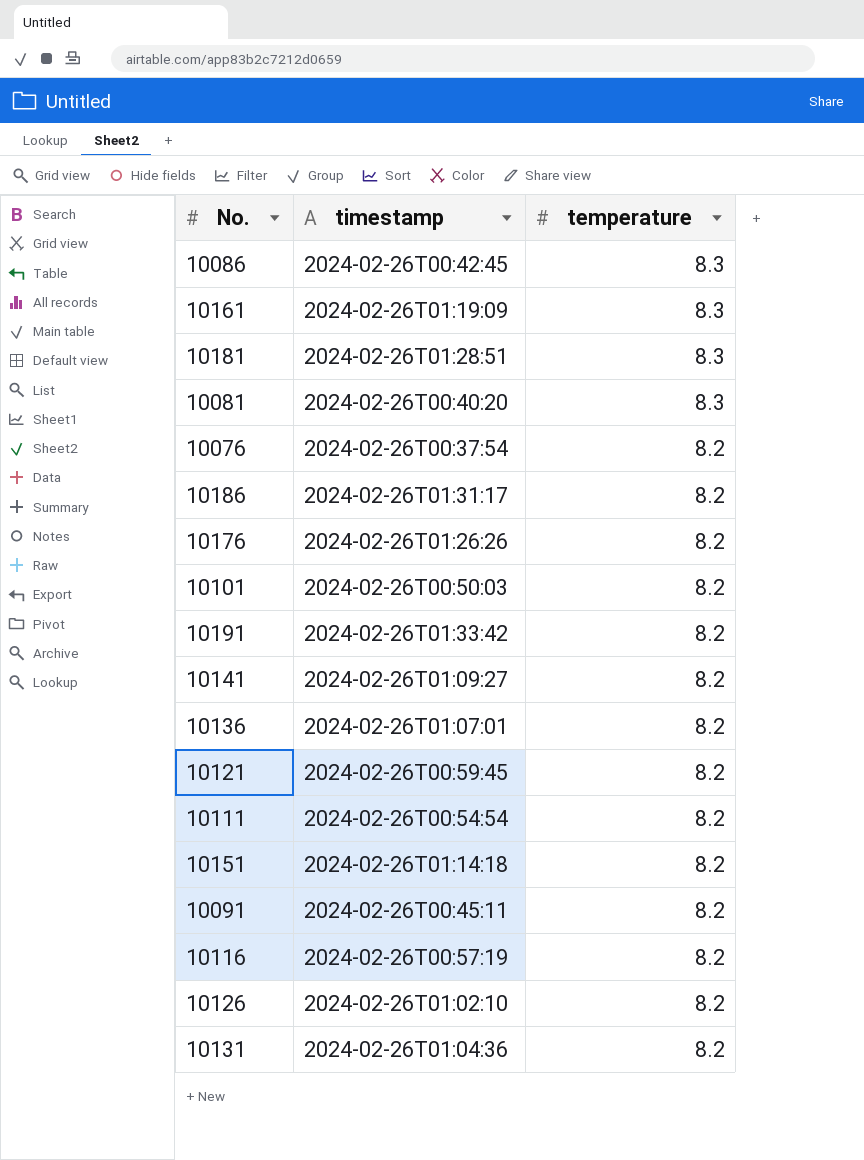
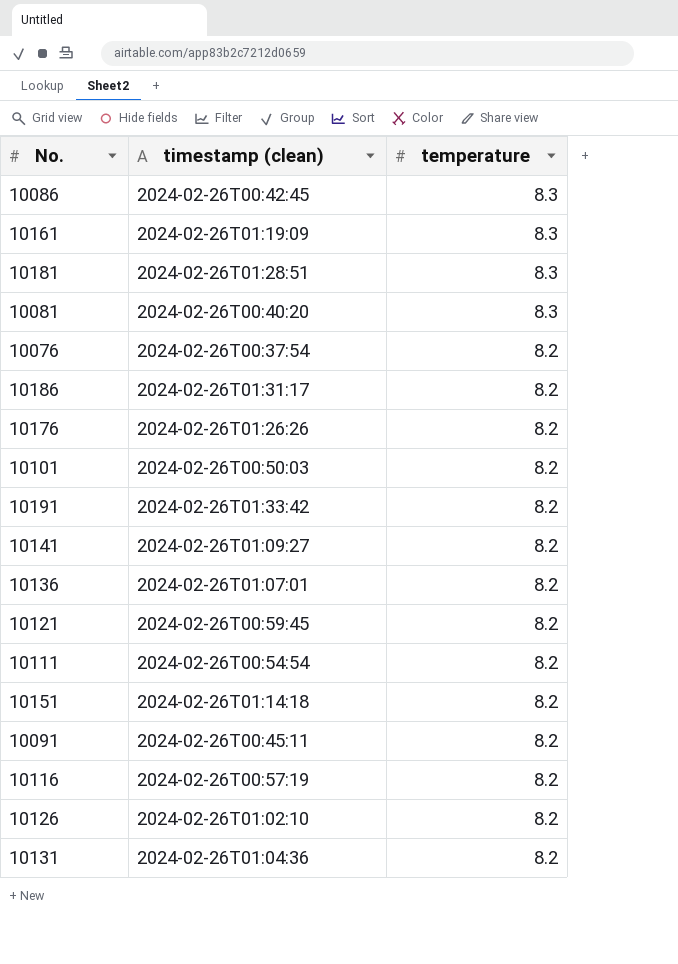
column name: timestamp -> timestamp (clean)

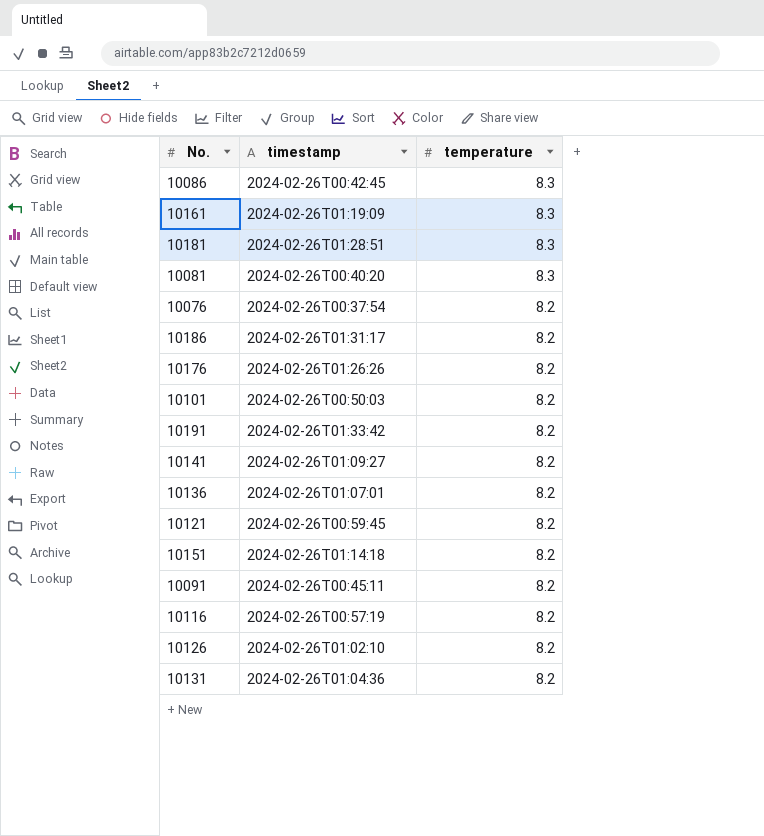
column name: timestamp (clean) -> timestamp
row 10111: 2024-02-26T00:54:54 | 8.2 -> none

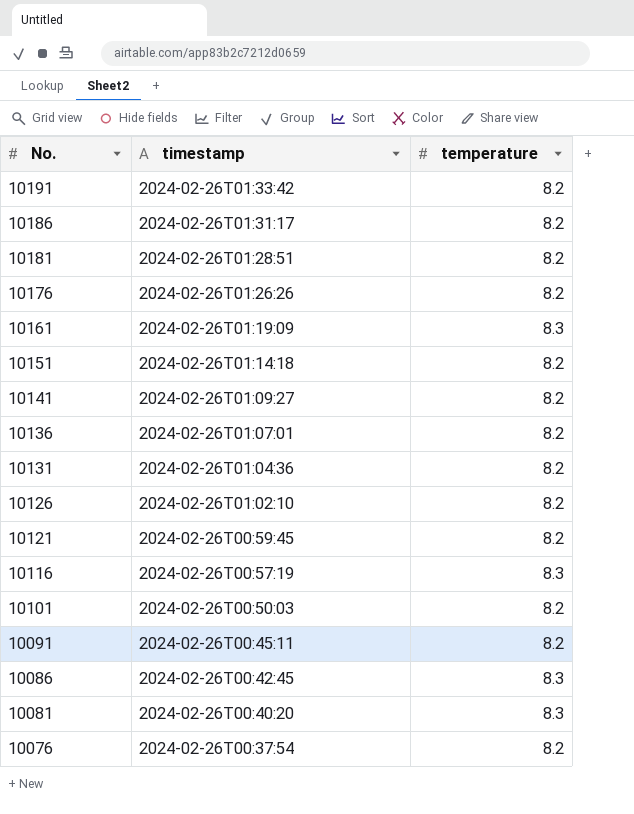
row order: temperature descending -> No. descending
10181 | temperature: 8.3 -> 8.2
10116 | temperature: 8.2 -> 8.3

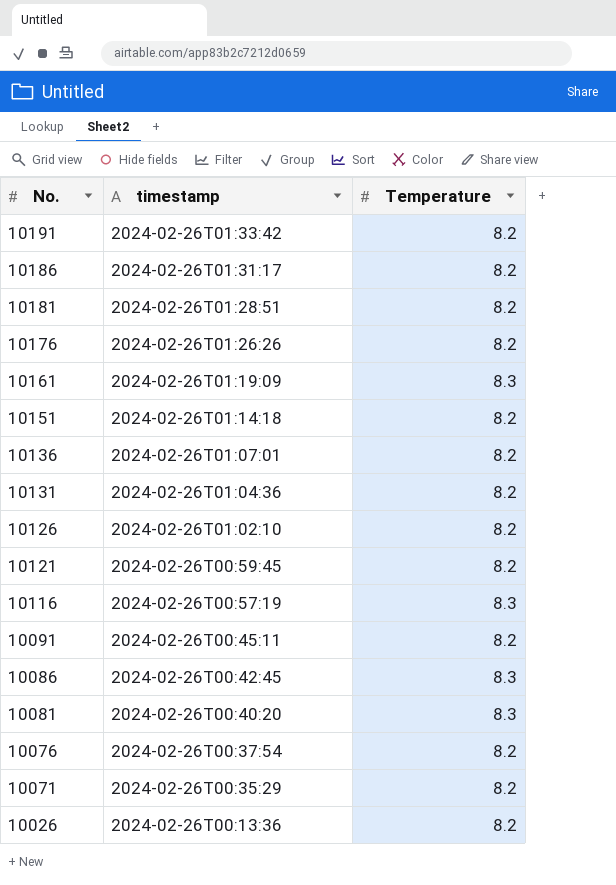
column name: temperature -> Temperature
row 10141: 2024-02-26T01:09:27 | 8.2 -> none
row 10101: 2024-02-26T00:50:03 | 8.2 -> none
row 10071: none -> 2024-02-26T00:35:29 | 8.2
row 10026: none -> 2024-02-26T00:13:36 | 8.2

